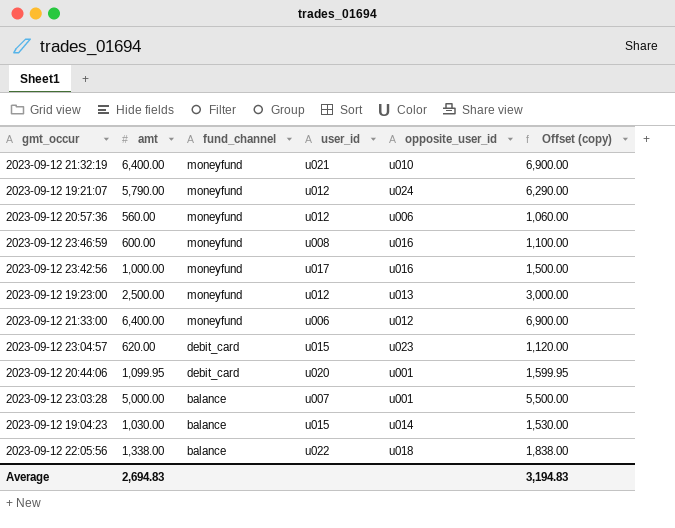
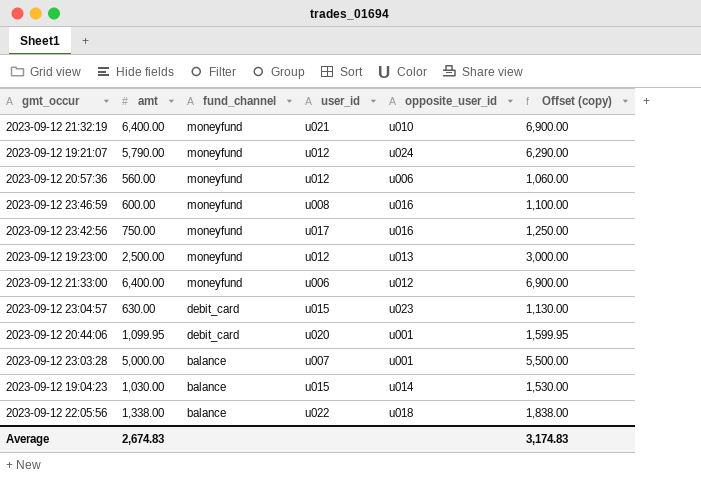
2023-09-12 23:42:56 | amt: 1,000.00 -> 750.00
2023-09-12 23:42:56 | Offset (copy): 1,500.00 -> 1,250.00
2023-09-12 23:04:57 | amt: 620.00 -> 630.00
2023-09-12 23:04:57 | Offset (copy): 1,120.00 -> 1,130.00
Average | amt: 2,694.83 -> 2,674.83
Average | Offset (copy): 3,194.83 -> 3,174.83

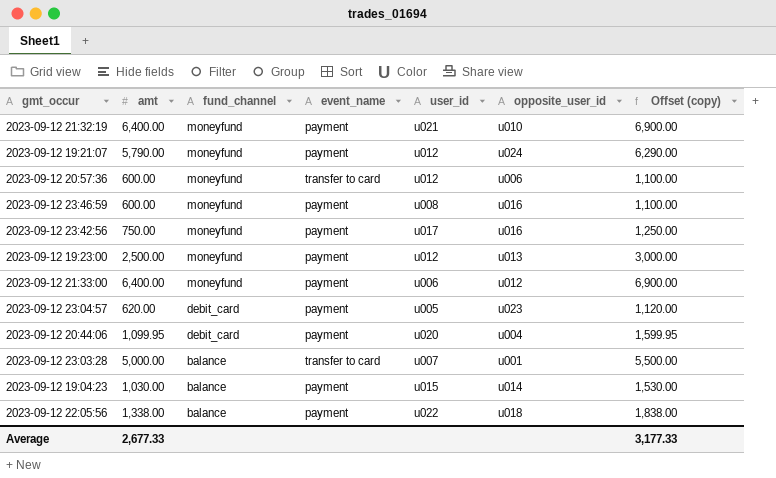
column event_name | position: none -> 4
2023-09-12 20:57:36 | amt: 560.00 -> 600.00
2023-09-12 20:57:36 | Offset (copy): 1,060.00 -> 1,100.00
2023-09-12 23:04:57 | amt: 630.00 -> 620.00
2023-09-12 23:04:57 | user_id: u015 -> u005
2023-09-12 23:04:57 | Offset (copy): 1,130.00 -> 1,120.00
2023-09-12 20:44:06 | opposite_user_id: u001 -> u004
Average | amt: 2,674.83 -> 2,677.33
Average | Offset (copy): 3,174.83 -> 3,177.33

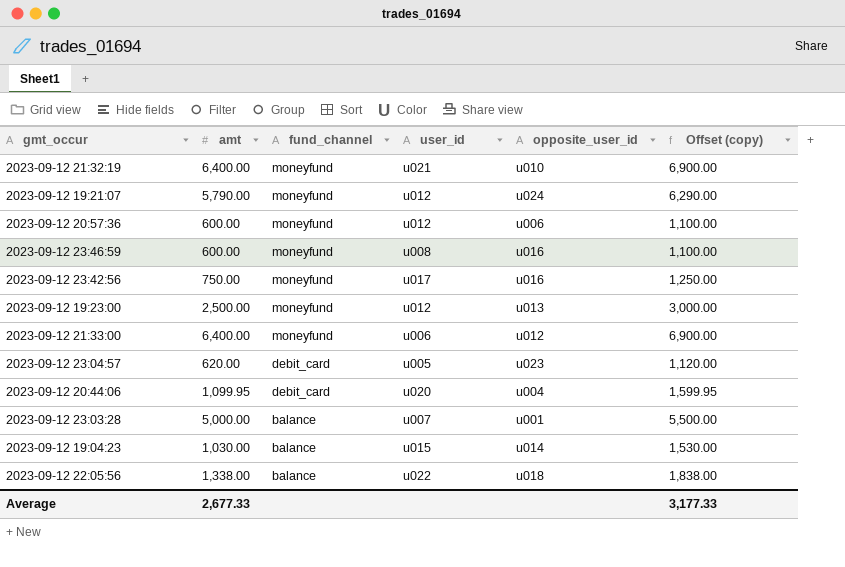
column event_name | position: 4 -> none

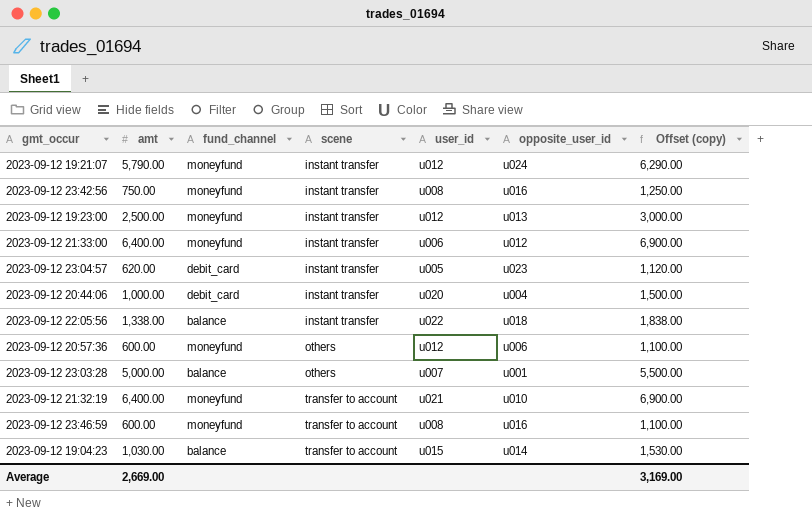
row order: fund_channel descending -> scene ascending
column scene | position: none -> 4
2023-09-12 23:42:56 | user_id: u017 -> u008
2023-09-12 20:44:06 | amt: 1,099.95 -> 1,000.00
2023-09-12 20:44:06 | Offset (copy): 1,599.95 -> 1,500.00
Average | amt: 2,677.33 -> 2,669.00
Average | Offset (copy): 3,177.33 -> 3,169.00

